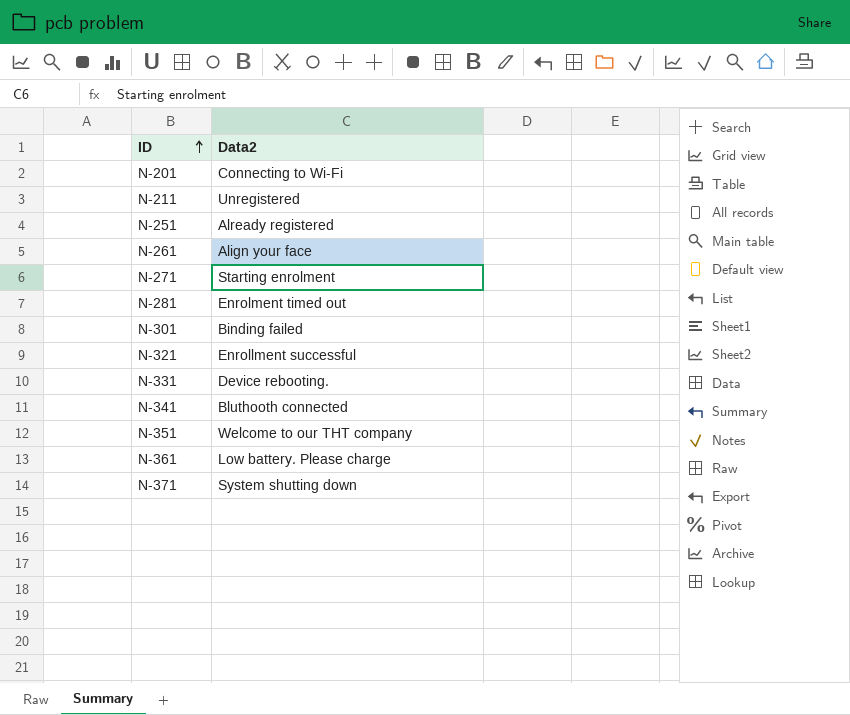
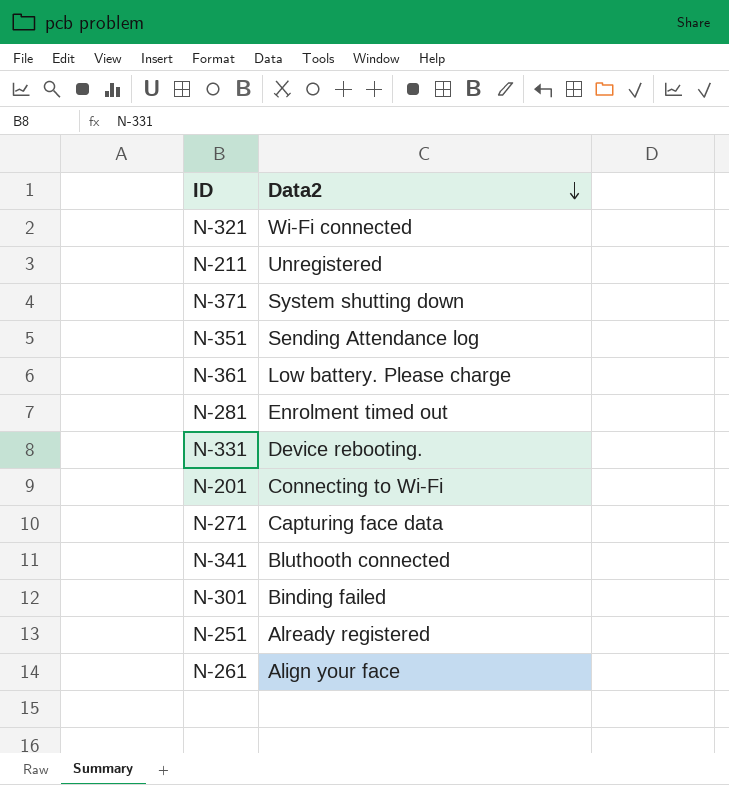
row order: ID ascending -> Data2 descending
N-321 | Data2: Enrollment successful -> Wi-Fi connected
N-351 | Data2: Welcome to our THT company -> Sending Attendance log
N-271 | Data2: Starting enrolment -> Capturing face data

